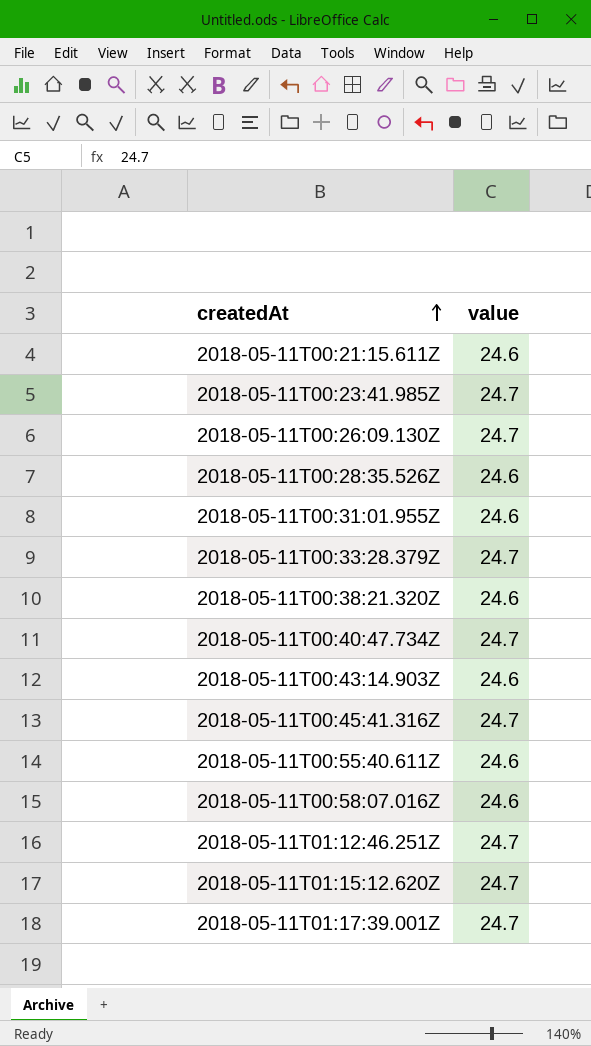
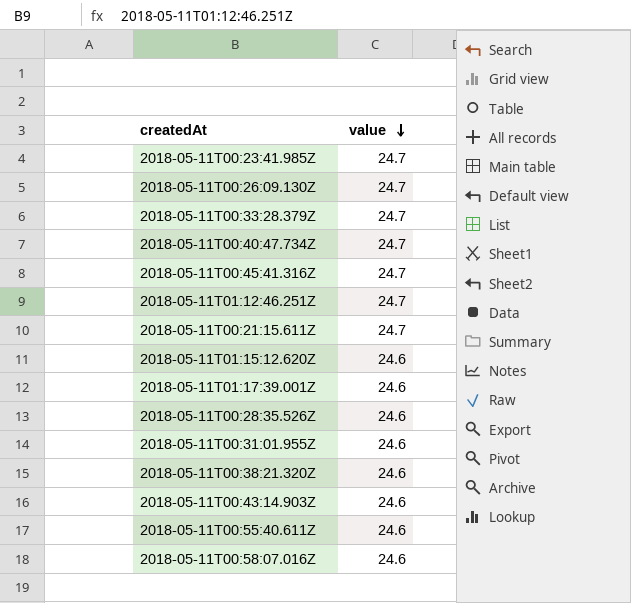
row order: createdAt ascending -> value descending
2018-05-11T00:21:15.611Z | value: 24.6 -> 24.7
2018-05-11T01:15:12.620Z | value: 24.7 -> 24.6
2018-05-11T01:17:39.001Z | value: 24.7 -> 24.6

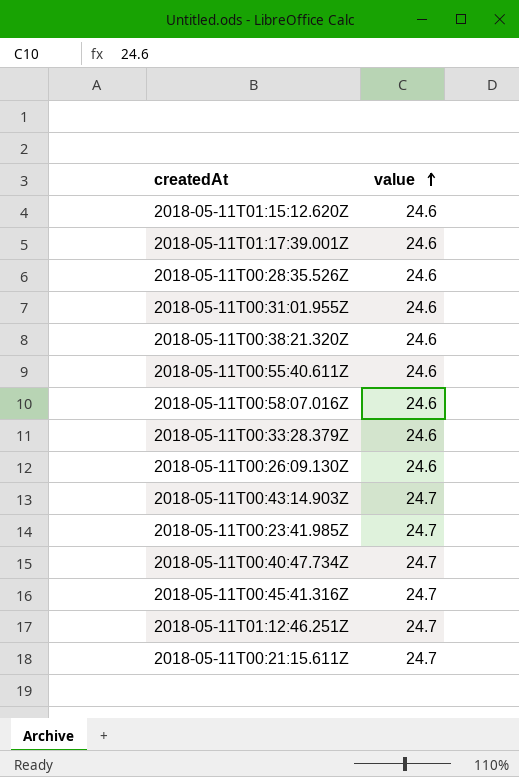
row order: value descending -> value ascending
2018-05-11T00:33:28.379Z | value: 24.7 -> 24.6
2018-05-11T00:26:09.130Z | value: 24.7 -> 24.6
2018-05-11T00:43:14.903Z | value: 24.6 -> 24.7

